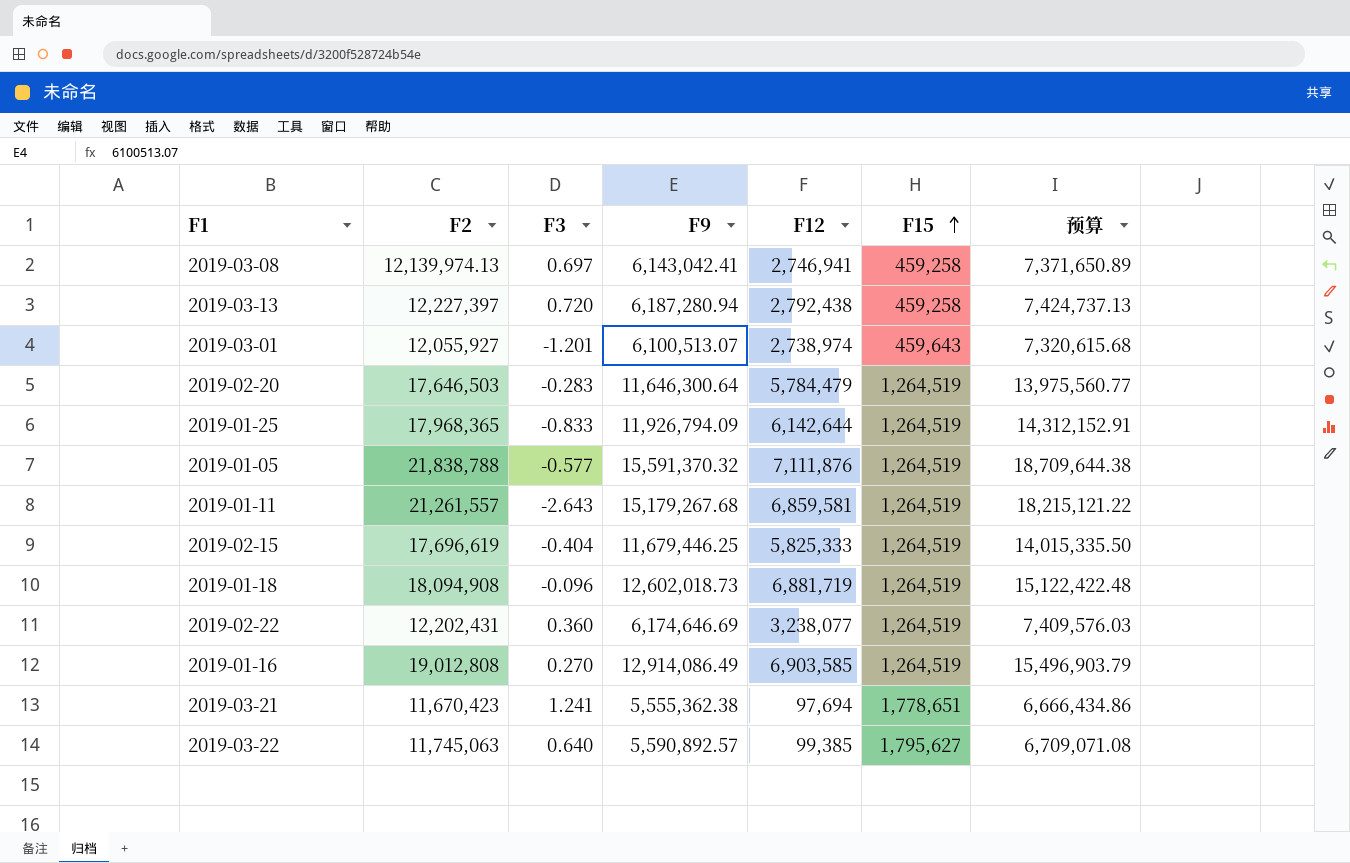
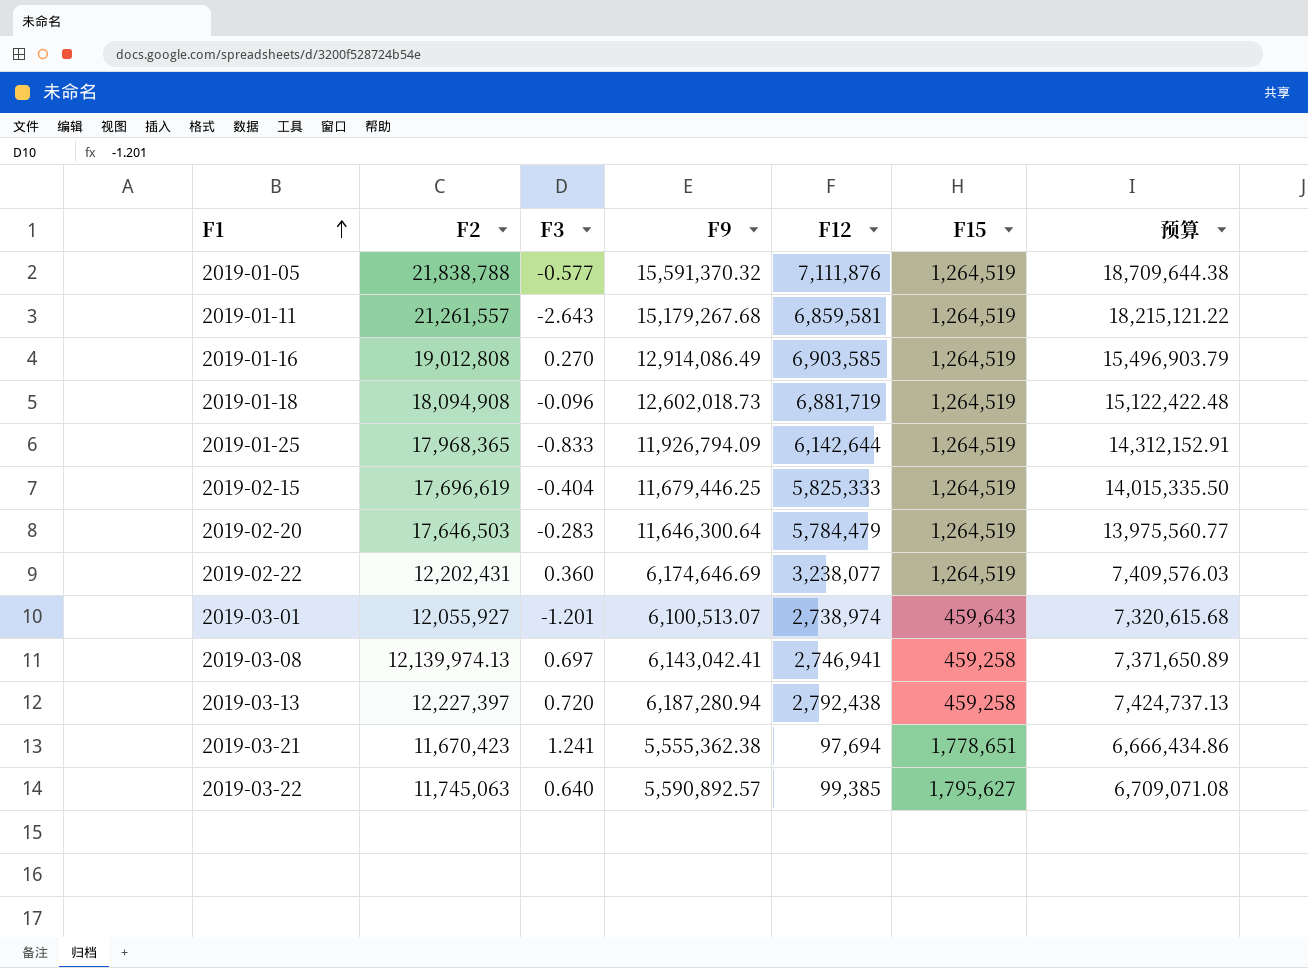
row order: F15 ascending -> F1 ascending

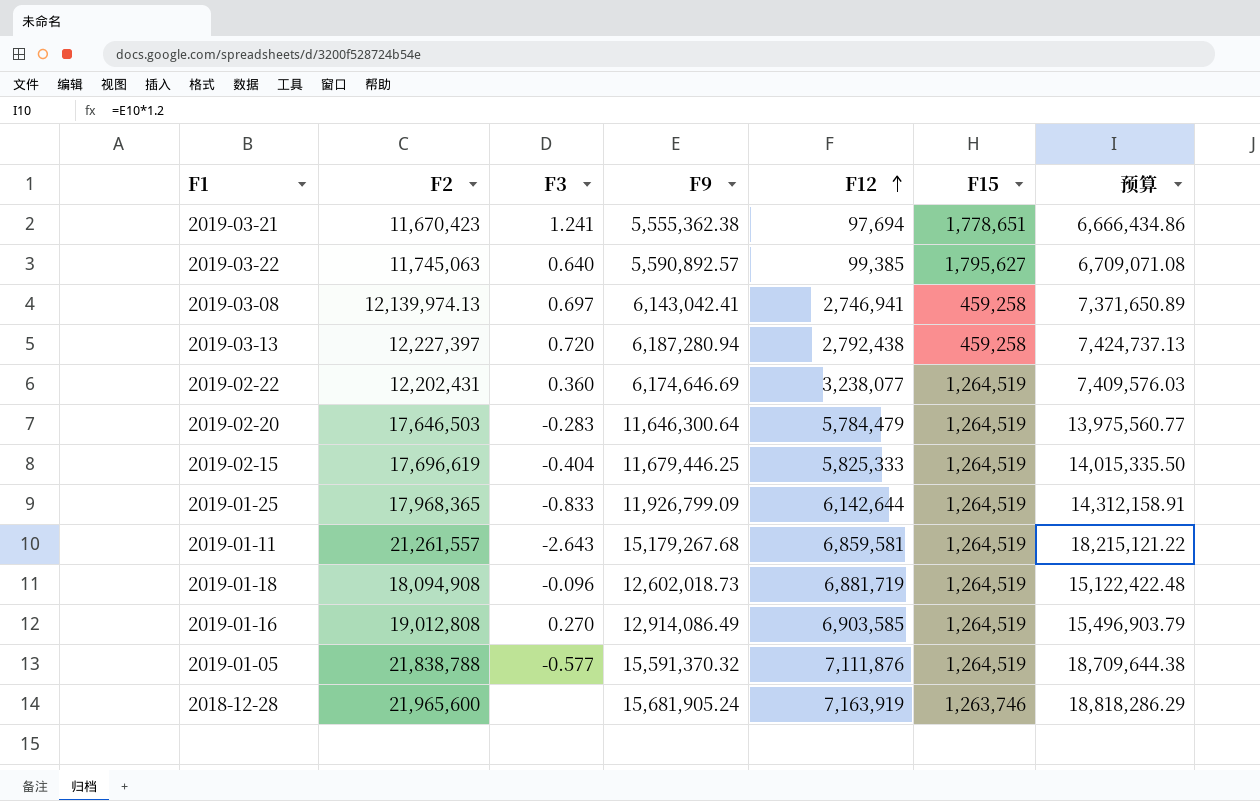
row order: F1 ascending -> F12 ascending
row 2019-03-01: 12,055,927 | -1.201 | 6,100,513.07 | 2,738,974 | 459,643 | 7,320,615.68 -> none
2019-01-25 | F9: 11,926,794.09 -> 11,926,799.09
2019-01-25 | 预算: 14,312,152.91 -> 14,312,158.91
row 2018-12-28: none -> 21,965,600 | none | 15,681,905.24 | 7,163,919 | 1,263,746 | 18,818,286.29

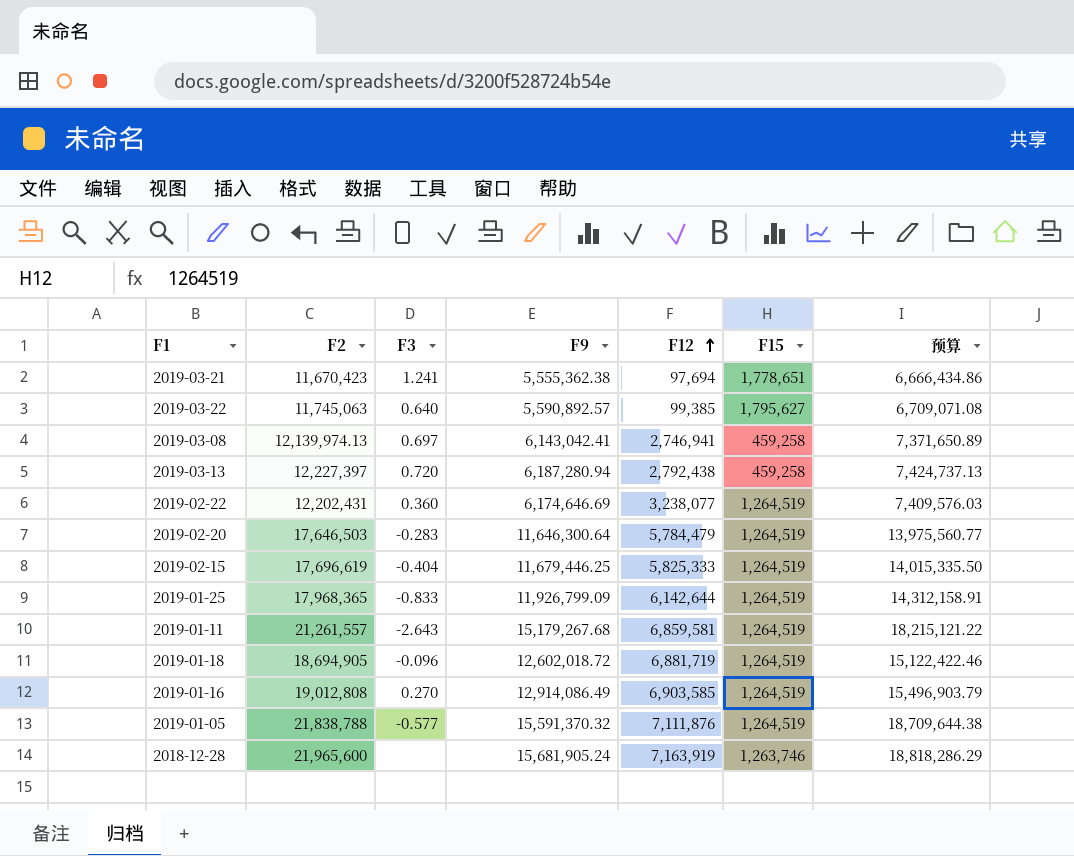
2019-01-18 | F2: 18,094,908 -> 18,694,905
2019-01-18 | F9: 12,602,018.73 -> 12,602,018.72
2019-01-18 | 预算: 15,122,422.48 -> 15,122,422.46

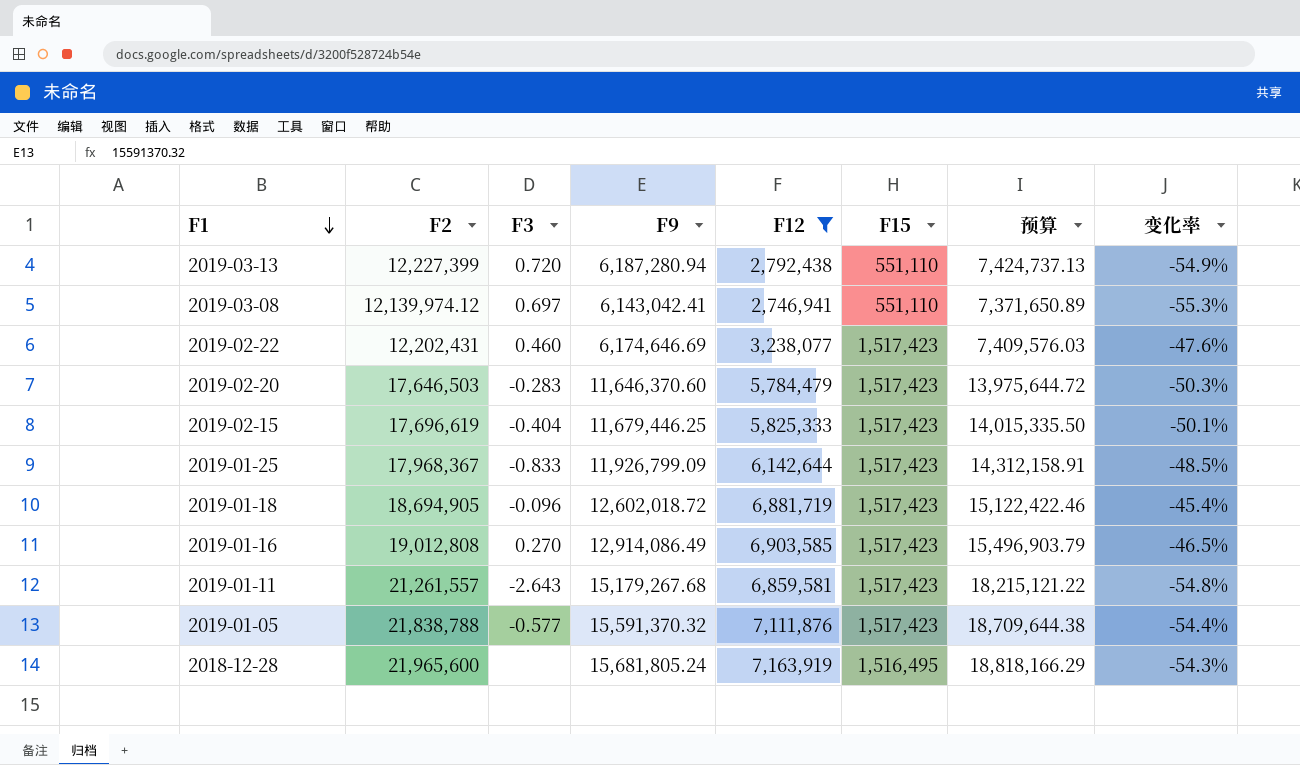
filter: none -> F12 >= 2,746,941
row order: F12 ascending -> F1 descending
column 变化率 | formula: none -> ([F12] - [F9]) / [F9]
2019-03-13 | F2: 12,227,397 -> 12,227,399
2019-03-13 | F15: 459,258 -> 551,110
2019-03-08 | F2: 12,139,974.13 -> 12,139,974.12
2019-03-08 | F15: 459,258 -> 551,110
2019-02-22 | F3: 0.360 -> 0.460
2019-02-22 | F15: 1,264,519 -> 1,517,423
2019-02-20 | F9: 11,646,300.64 -> 11,646,370.60
2019-02-20 | F15: 1,264,519 -> 1,517,423
2019-02-20 | 预算: 13,975,560.77 -> 13,975,644.72
2019-02-15 | F15: 1,264,519 -> 1,517,423
2019-01-25 | F2: 17,968,365 -> 17,968,367
2019-01-25 | F15: 1,264,519 -> 1,517,423
2019-01-18 | F15: 1,264,519 -> 1,517,423
2019-01-16 | F15: 1,264,519 -> 1,517,423
2019-01-11 | F15: 1,264,519 -> 1,517,423
2019-01-05 | F15: 1,264,519 -> 1,517,423
2018-12-28 | F9: 15,681,905.24 -> 15,681,805.24
2018-12-28 | F15: 1,263,746 -> 1,516,495
2018-12-28 | 预算: 18,818,286.29 -> 18,818,166.29

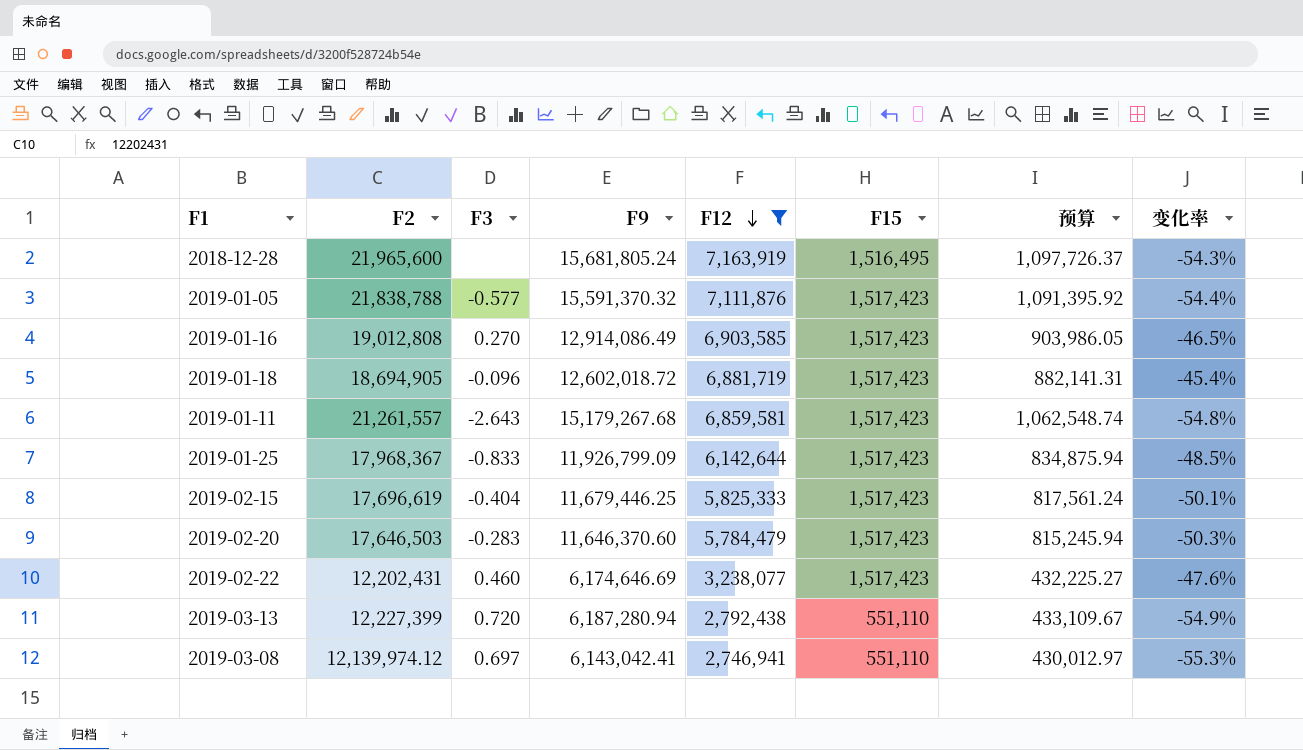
row order: F1 descending -> F12 descending
column 预算 | formula: [F9] * 1.2 -> [F9] * 0.07

